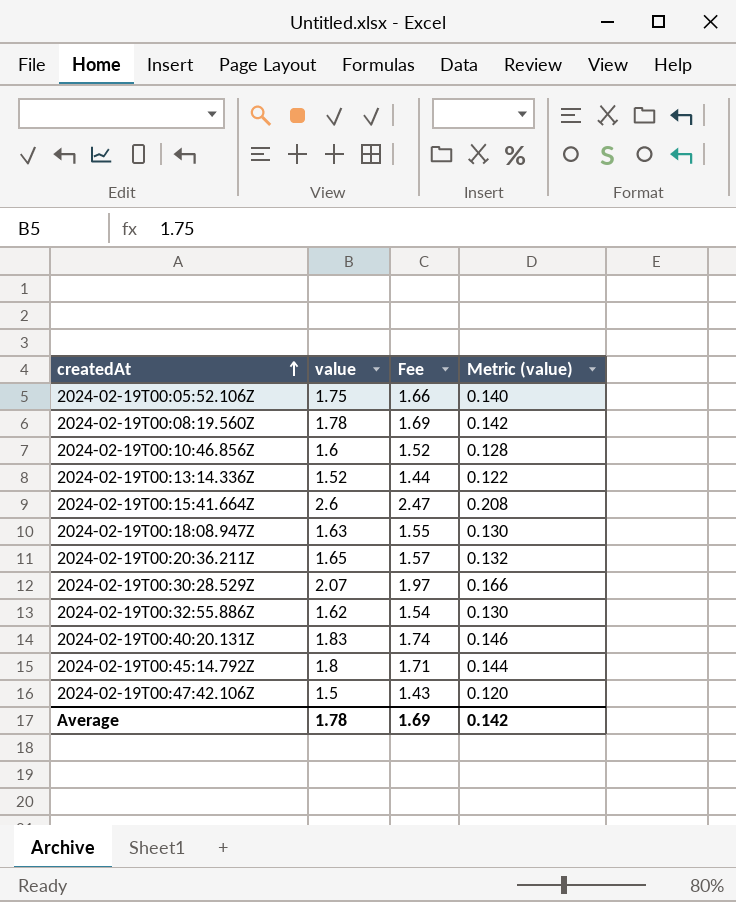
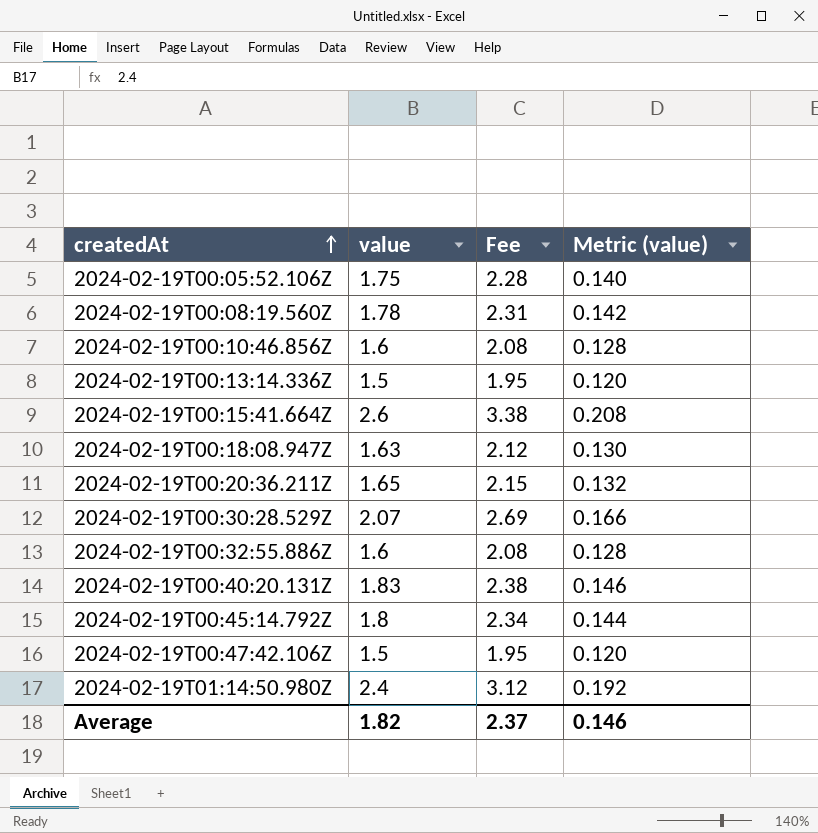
column Fee | formula: [value] * 0.95 -> [value] * 1.3
2024-02-19T00:13:14.336Z | value: 1.52 -> 1.5
2024-02-19T00:13:14.336Z | Metric (value): 0.122 -> 0.120
2024-02-19T00:32:55.886Z | value: 1.62 -> 1.6
2024-02-19T00:32:55.886Z | Metric (value): 0.130 -> 0.128
row 2024-02-19T01:14:50.980Z: none -> 2.4 | 3.12 | 0.192
Average | value: 1.78 -> 1.82
Average | Fee: 1.69 -> 2.37
Average | Metric (value): 0.142 -> 0.146

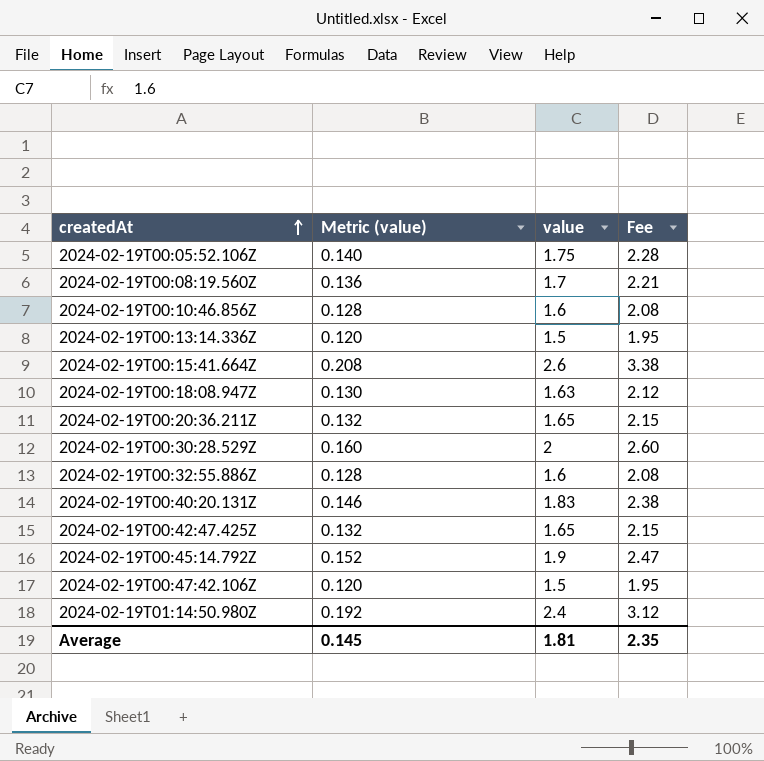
column Metric (value) | position: 4 -> 2
2024-02-19T00:08:19.560Z | Metric (value): 0.142 -> 0.136
2024-02-19T00:08:19.560Z | value: 1.78 -> 1.7
2024-02-19T00:08:19.560Z | Fee: 2.31 -> 2.21
2024-02-19T00:30:28.529Z | Metric (value): 0.166 -> 0.160
2024-02-19T00:30:28.529Z | value: 2.07 -> 2
2024-02-19T00:30:28.529Z | Fee: 2.69 -> 2.60
row 2024-02-19T00:42:47.425Z: none -> 0.132 | 1.65 | 2.15
2024-02-19T00:45:14.792Z | Metric (value): 0.144 -> 0.152
2024-02-19T00:45:14.792Z | value: 1.8 -> 1.9
2024-02-19T00:45:14.792Z | Fee: 2.34 -> 2.47
Average | Metric (value): 0.146 -> 0.145
Average | value: 1.82 -> 1.81
Average | Fee: 2.37 -> 2.35

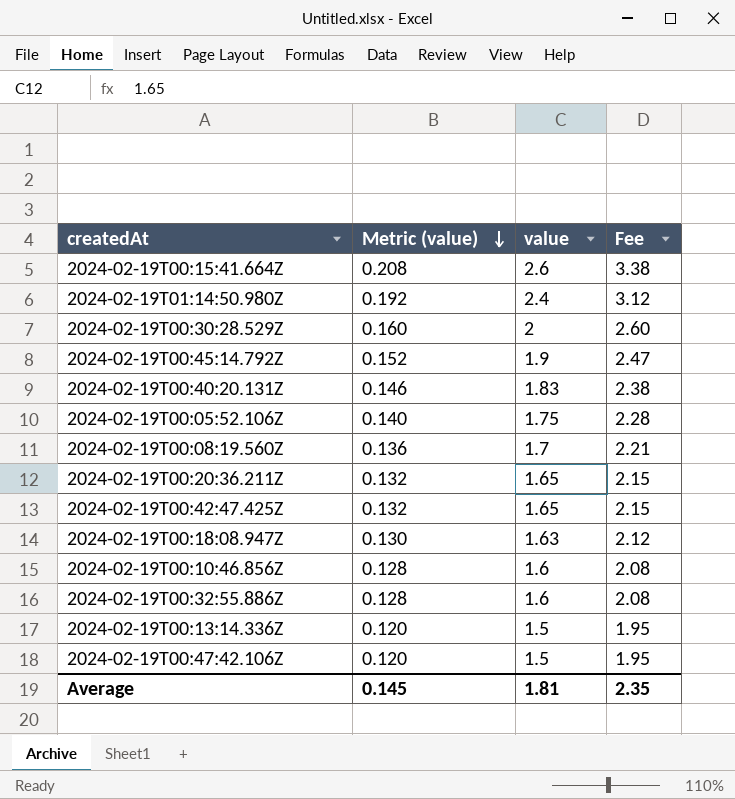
row order: createdAt ascending -> Metric (value) descending

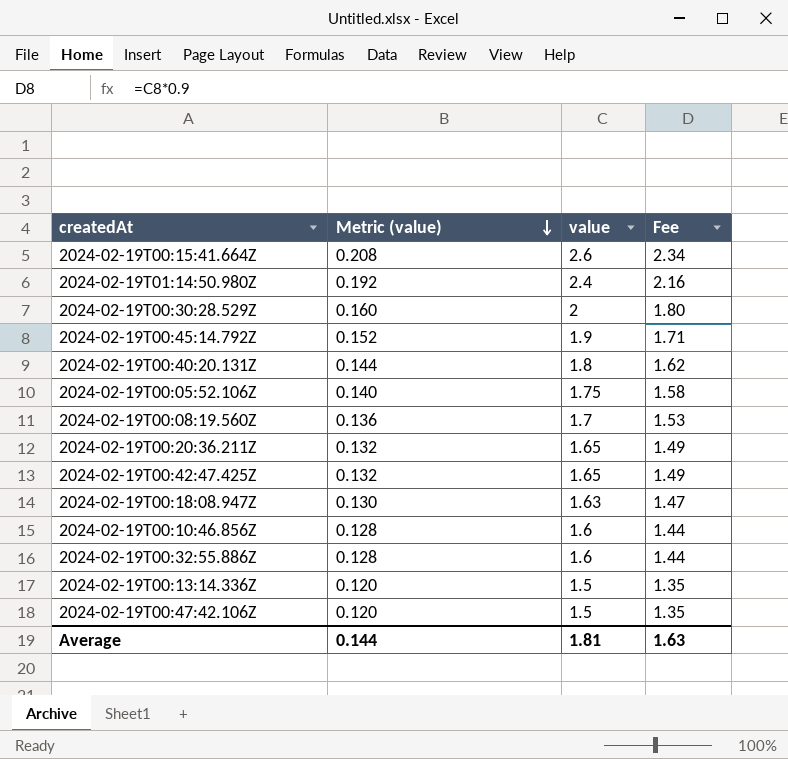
column Fee | formula: [value] * 1.3 -> [value] * 0.9
2024-02-19T00:40:20.131Z | Metric (value): 0.146 -> 0.144
2024-02-19T00:40:20.131Z | value: 1.83 -> 1.8
Average | Metric (value): 0.145 -> 0.144
Average | Fee: 2.35 -> 1.63

